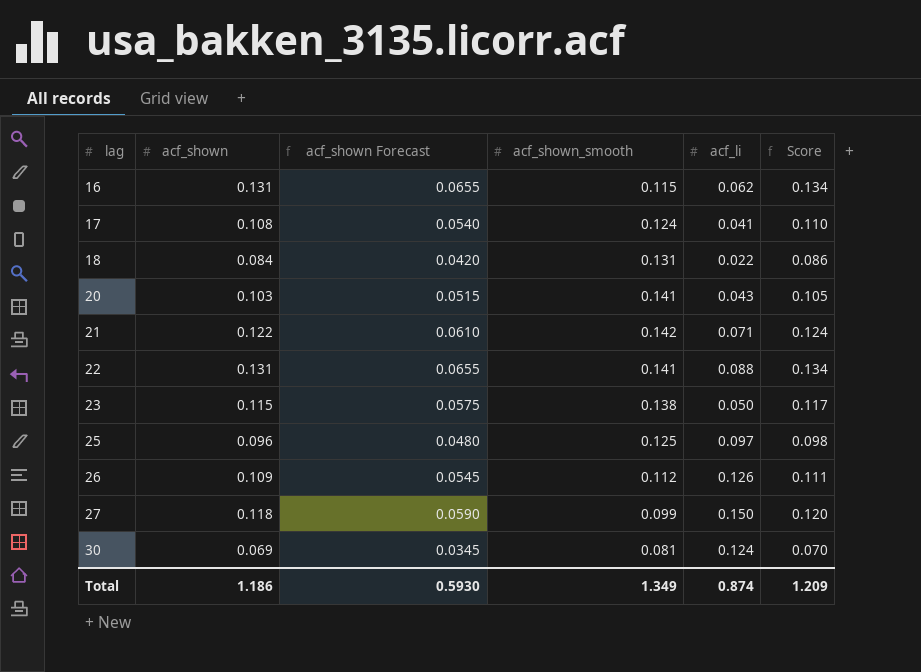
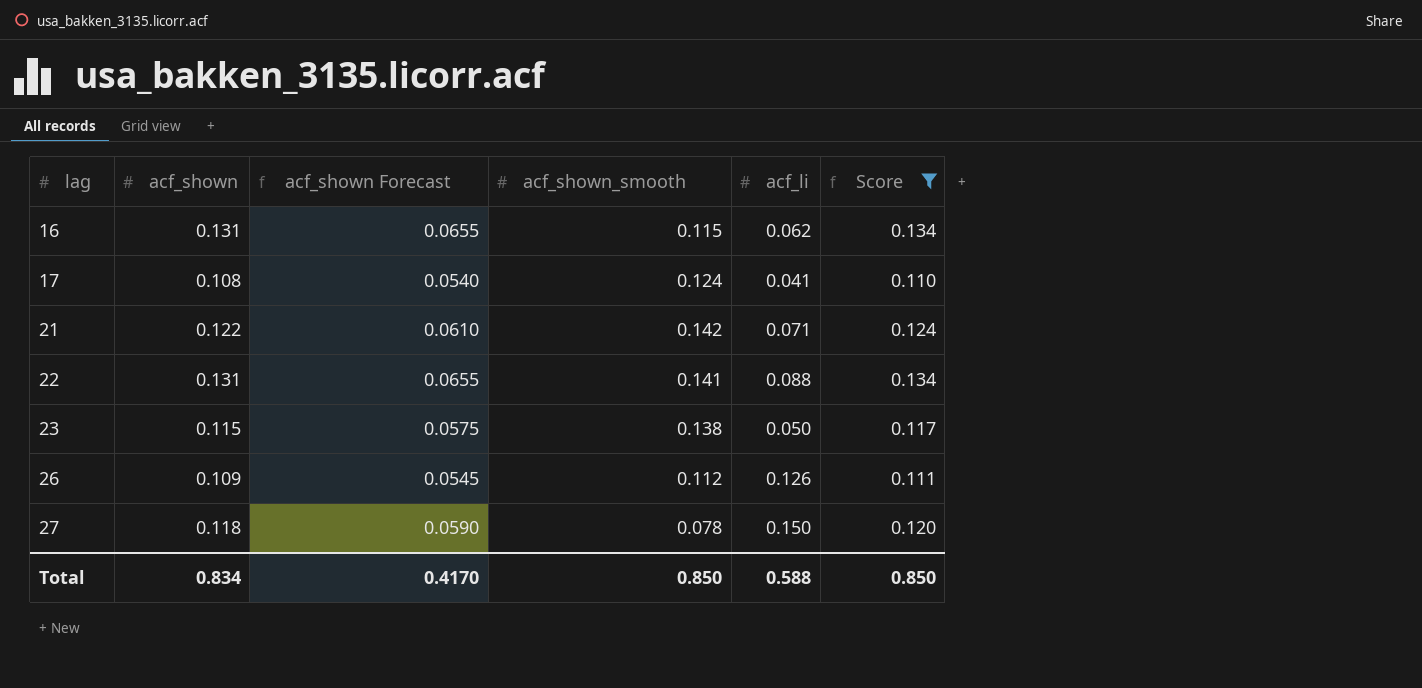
filter: none -> Score >= 0.110
27 | acf_shown_smooth: 0.099 -> 0.078
Total | acf_shown: 1.186 -> 0.834
Total | acf_shown Forecast: 0.5930 -> 0.4170
Total | acf_shown_smooth: 1.349 -> 0.850
Total | acf_li: 0.874 -> 0.588
Total | Score: 1.209 -> 0.850

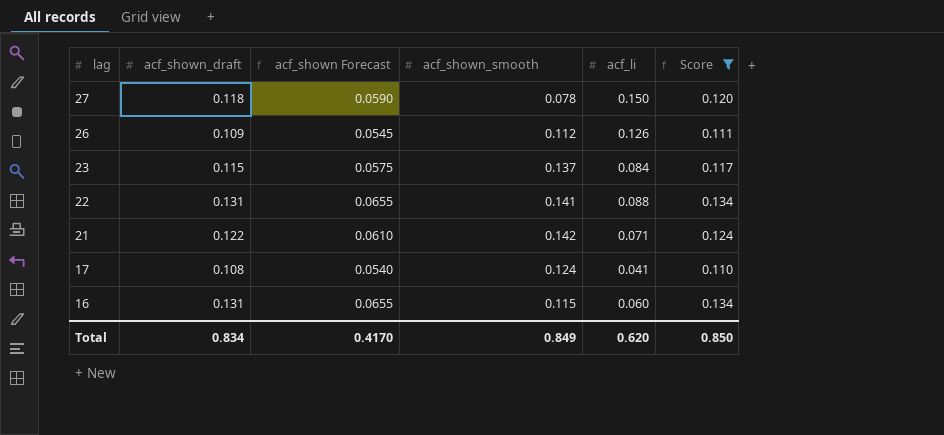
row order: lag ascending -> lag descending
column name: acf_shown -> acf_shown_draft
23 | acf_shown_smooth: 0.138 -> 0.137
23 | acf_li: 0.050 -> 0.084
16 | acf_li: 0.062 -> 0.060
Total | acf_shown_smooth: 0.850 -> 0.849
Total | acf_li: 0.588 -> 0.620

